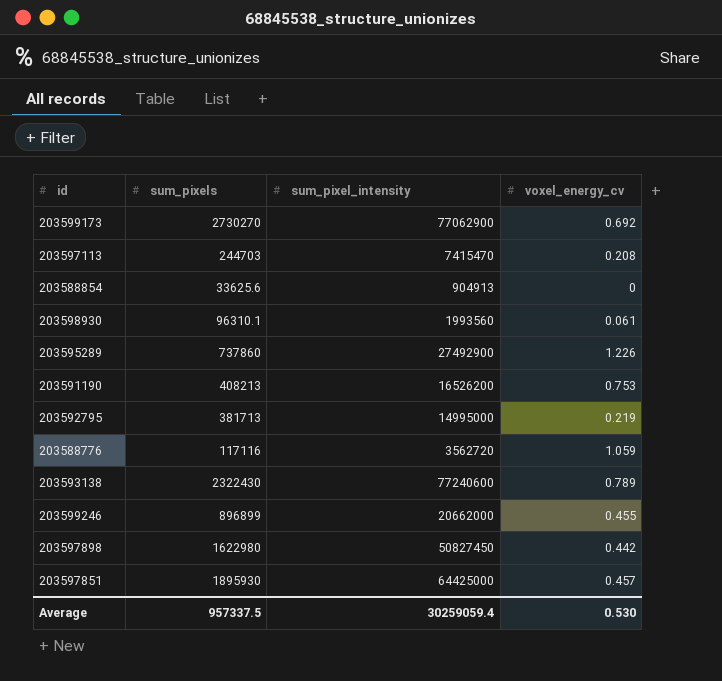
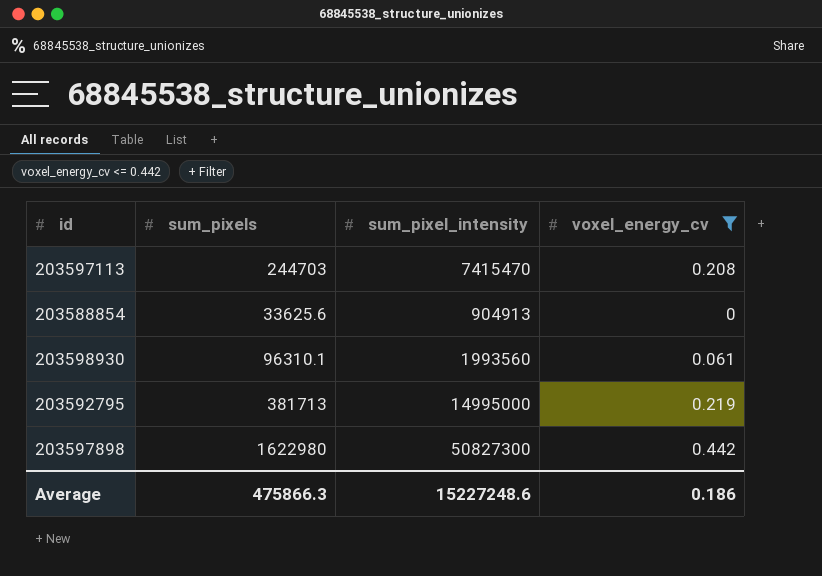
filter: none -> voxel_energy_cv <= 0.442
203597898 | sum_pixel_intensity: 50827450 -> 50827300
Average | sum_pixels: 957337.5 -> 475866.3
Average | sum_pixel_intensity: 30259059.4 -> 15227248.6
Average | voxel_energy_cv: 0.530 -> 0.186

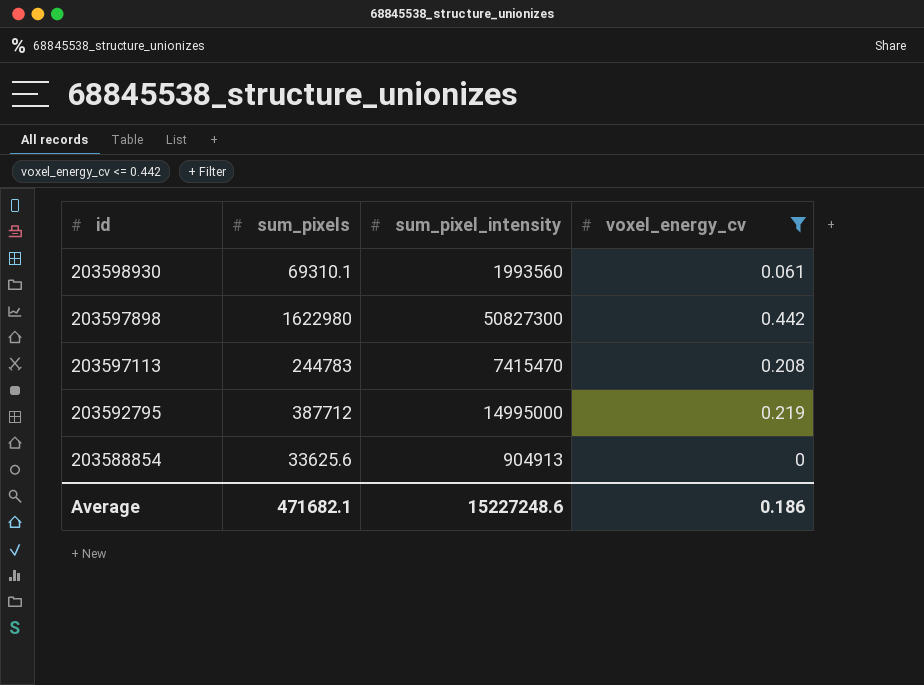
row order: none -> id descending
203598930 | sum_pixels: 96310.1 -> 69310.1
203597113 | sum_pixels: 244703 -> 244783
203592795 | sum_pixels: 381713 -> 387712
Average | sum_pixels: 475866.3 -> 471682.1

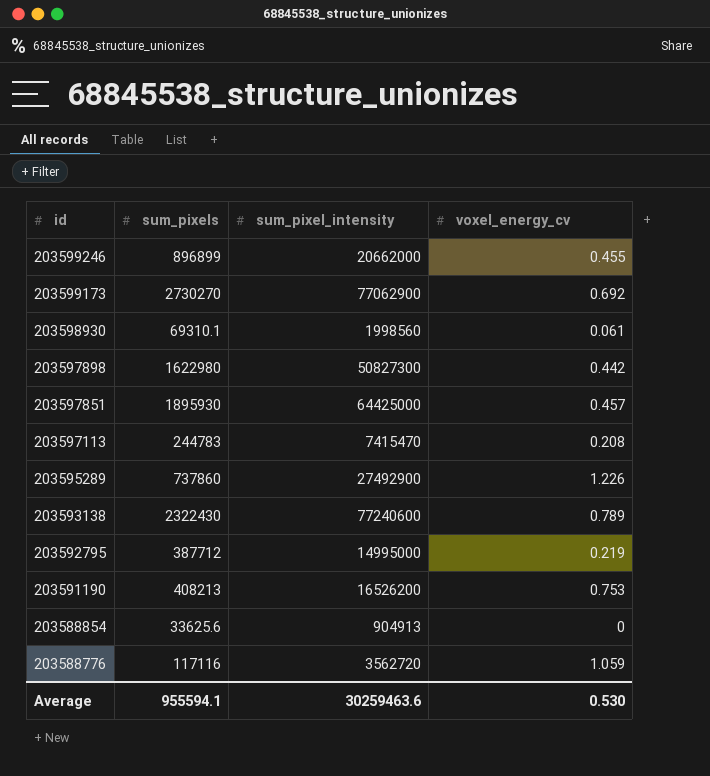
filter: voxel_energy_cv <= 0.442 -> none
203598930 | sum_pixel_intensity: 1993560 -> 1998560
Average | sum_pixels: 471682.1 -> 955594.1
Average | sum_pixel_intensity: 15227248.6 -> 30259463.6
Average | voxel_energy_cv: 0.186 -> 0.530

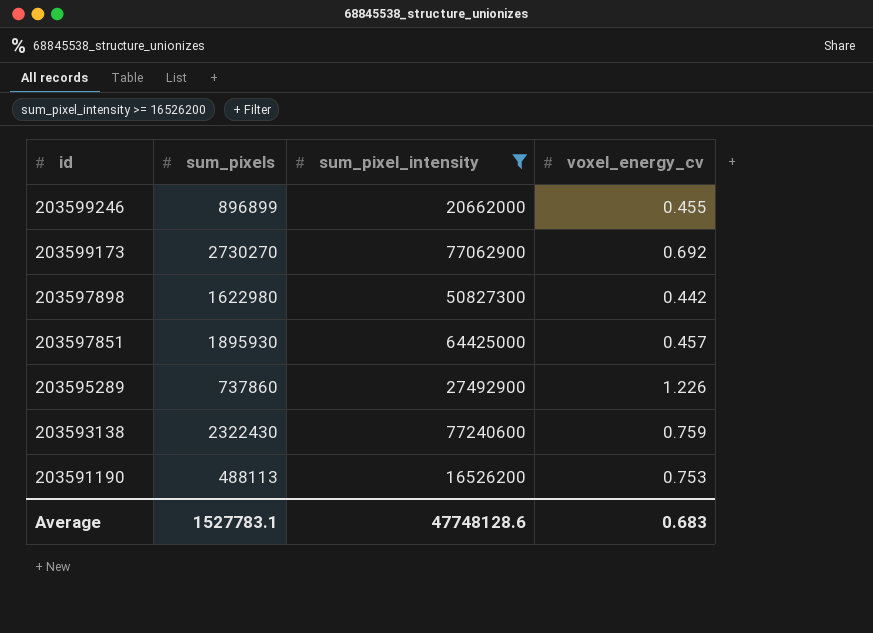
filter: none -> sum_pixel_intensity >= 16526200
203593138 | voxel_energy_cv: 0.789 -> 0.759
203591190 | sum_pixels: 408213 -> 488113
Average | sum_pixels: 955594.1 -> 1527783.1
Average | sum_pixel_intensity: 30259463.6 -> 47748128.6
Average | voxel_energy_cv: 0.530 -> 0.683

